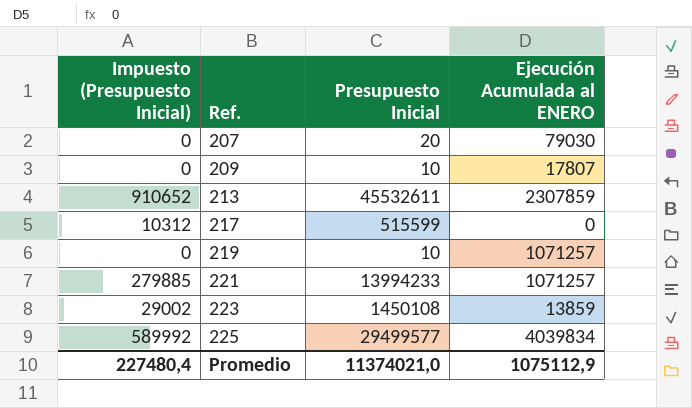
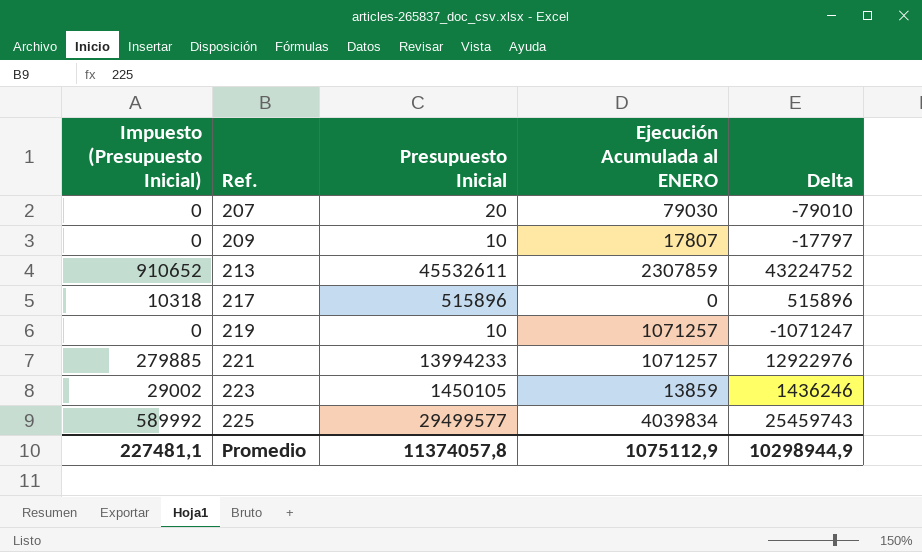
column Delta | formula: none -> [Presupuesto Inicial] - [Ejecución Acumulada al ENERO]
217 | Impuesto (Presupuesto Inicial): 10312 -> 10318
217 | Presupuesto Inicial: 515599 -> 515896
223 | Presupuesto Inicial: 1450108 -> 1450105
Promedio | Impuesto (Presupuesto Inicial): 227480,4 -> 227481,1
Promedio | Presupuesto Inicial: 11374021,0 -> 11374057,8

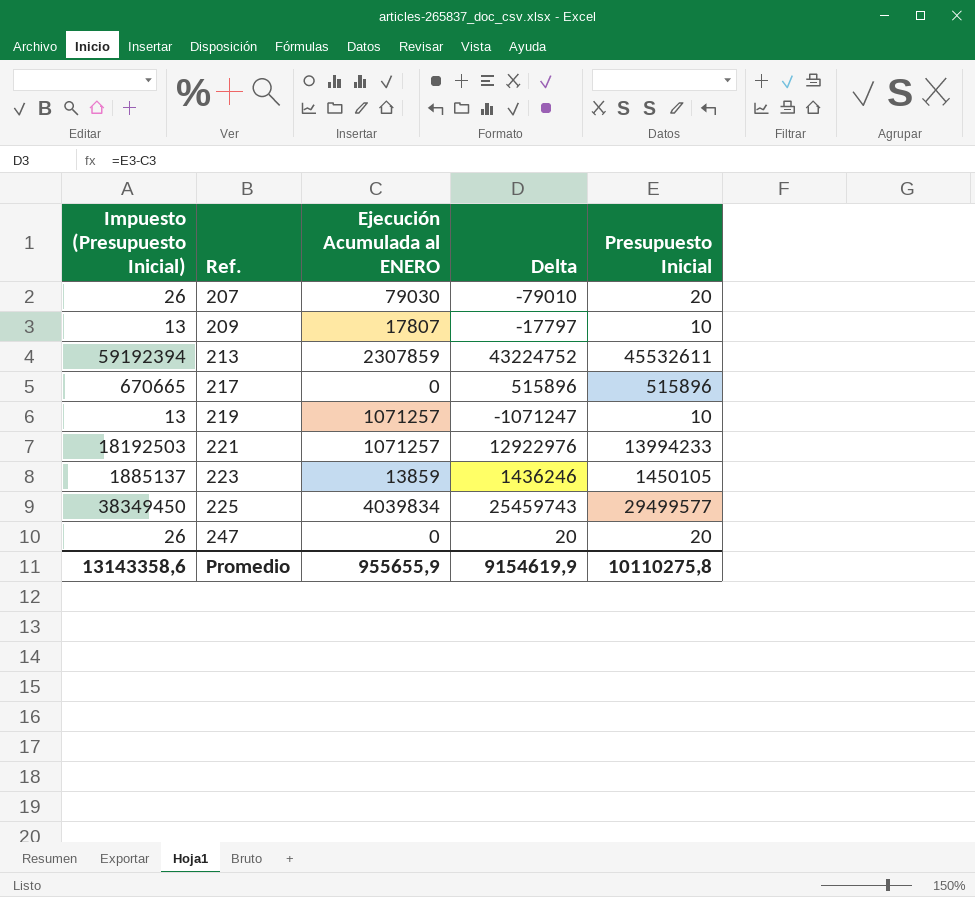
column Impuesto (Presupuesto Inicial) | formula: [Presupuesto Inicial] * 0,02 -> [Presupuesto Inicial] * 1,3
column Presupuesto Inicial | position: 3 -> 5
row 247: none -> 26 | 0 | 20 | 20
Promedio | Impuesto (Presupuesto Inicial): 227481,1 -> 13143358,6
Promedio | Ejecución Acumulada al ENERO: 1075112,9 -> 955655,9
Promedio | Delta: 10298944,9 -> 9154619,9
Promedio | Presupuesto Inicial: 11374057,8 -> 10110275,8

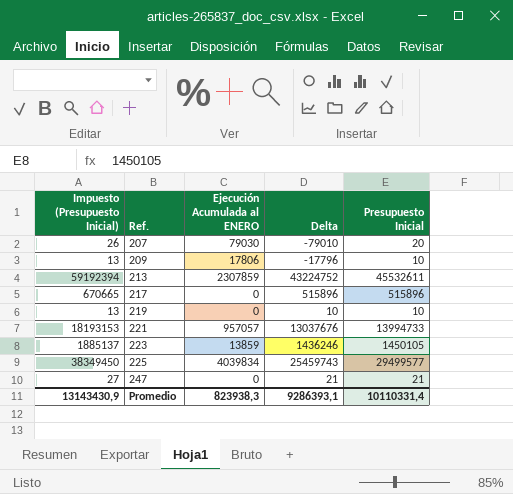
209 | Ejecución Acumulada al ENERO: 17807 -> 17806
209 | Delta: -17797 -> -17796
219 | Ejecución Acumulada al ENERO: 1071257 -> 0
219 | Delta: -1071247 -> 10
221 | Impuesto (Presupuesto Inicial): 18192503 -> 18193153
221 | Ejecución Acumulada al ENERO: 1071257 -> 957057
221 | Delta: 12922976 -> 13037676
221 | Presupuesto Inicial: 13994233 -> 13994733
247 | Impuesto (Presupuesto Inicial): 26 -> 27
247 | Delta: 20 -> 21
247 | Presupuesto Inicial: 20 -> 21
Promedio | Impuesto (Presupuesto Inicial): 13143358,6 -> 13143430,9
Promedio | Ejecución Acumulada al ENERO: 955655,9 -> 823938,3
Promedio | Delta: 9154619,9 -> 9286393,1
Promedio | Presupuesto Inicial: 10110275,8 -> 10110331,4

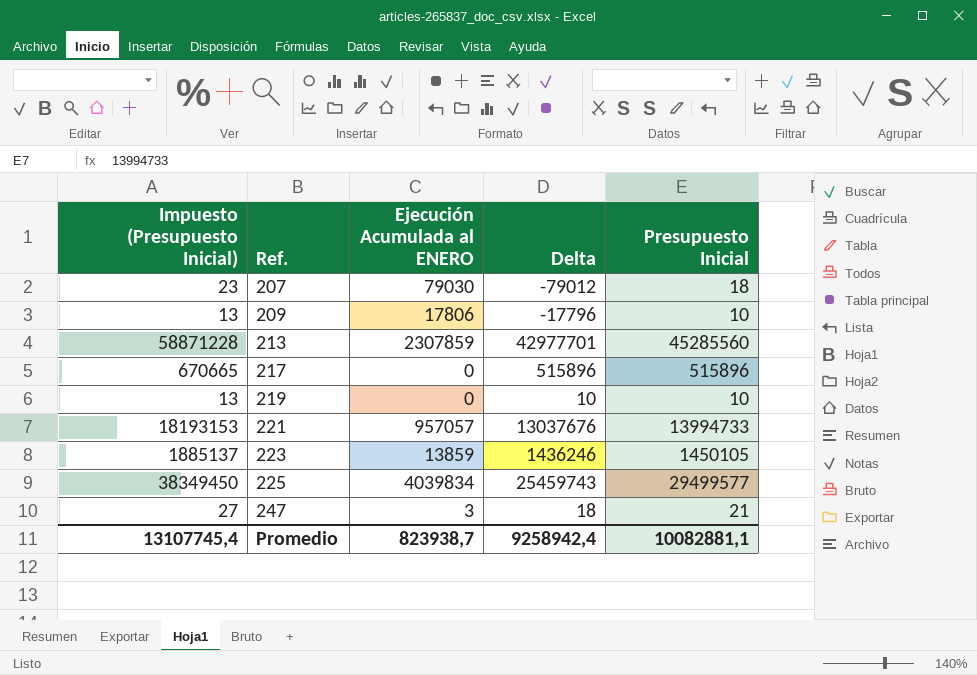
207 | Impuesto (Presupuesto Inicial): 26 -> 23
207 | Delta: -79010 -> -79012
207 | Presupuesto Inicial: 20 -> 18
213 | Impuesto (Presupuesto Inicial): 59192394 -> 58871228
213 | Delta: 43224752 -> 42977701
213 | Presupuesto Inicial: 45532611 -> 45285560
247 | Ejecución Acumulada al ENERO: 0 -> 3
247 | Delta: 21 -> 18
Promedio | Impuesto (Presupuesto Inicial): 13143430,9 -> 13107745,4
Promedio | Ejecución Acumulada al ENERO: 823938,3 -> 823938,7
Promedio | Delta: 9286393,1 -> 9258942,4
Promedio | Presupuesto Inicial: 10110331,4 -> 10082881,1

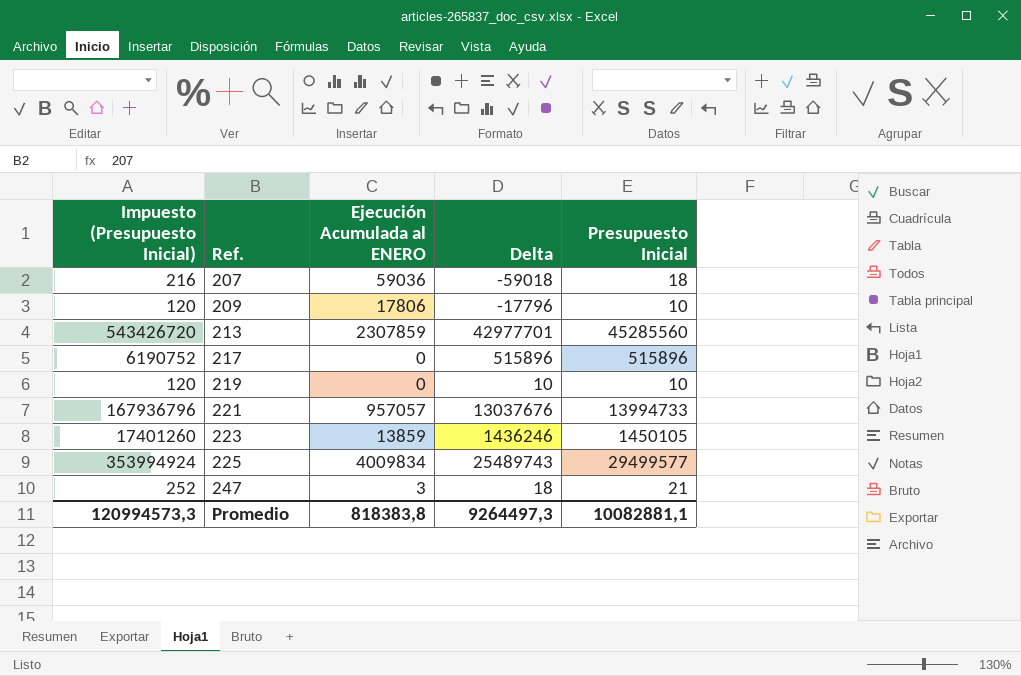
column Impuesto (Presupuesto Inicial) | formula: [Presupuesto Inicial] * 1,3 -> [Presupuesto Inicial] * 12
207 | Ejecución Acumulada al ENERO: 79030 -> 59036
207 | Delta: -79012 -> -59018
225 | Ejecución Acumulada al ENERO: 4039834 -> 4009834
225 | Delta: 25459743 -> 25489743
Promedio | Impuesto (Presupuesto Inicial): 13107745,4 -> 120994573,3
Promedio | Ejecución Acumulada al ENERO: 823938,7 -> 818383,8
Promedio | Delta: 9258942,4 -> 9264497,3

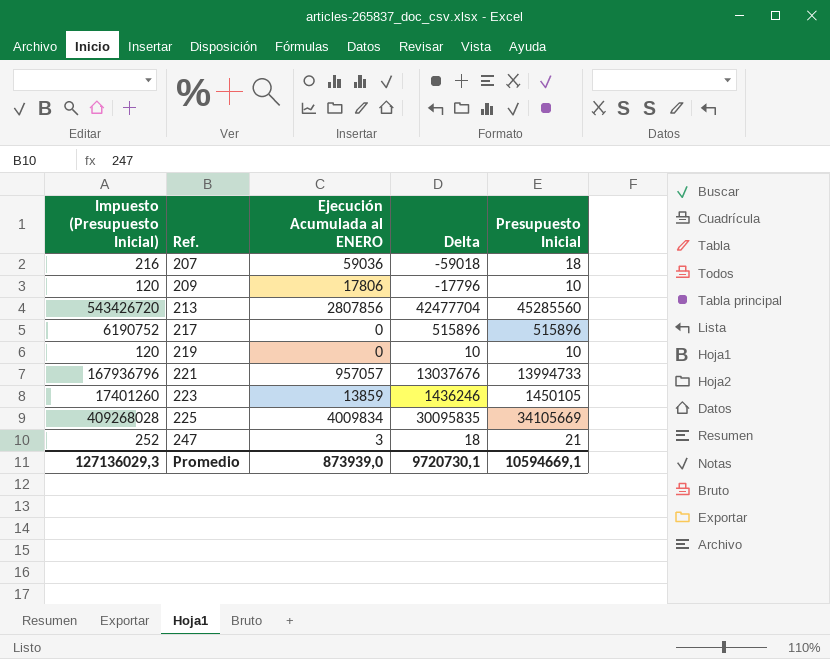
213 | Ejecución Acumulada al ENERO: 2307859 -> 2807856
213 | Delta: 42977701 -> 42477704
225 | Impuesto (Presupuesto Inicial): 353994924 -> 409268028
225 | Delta: 25489743 -> 30095835
225 | Presupuesto Inicial: 29499577 -> 34105669
Promedio | Impuesto (Presupuesto Inicial): 120994573,3 -> 127136029,3
Promedio | Ejecución Acumulada al ENERO: 818383,8 -> 873939,0
Promedio | Delta: 9264497,3 -> 9720730,1
Promedio | Presupuesto Inicial: 10082881,1 -> 10594669,1

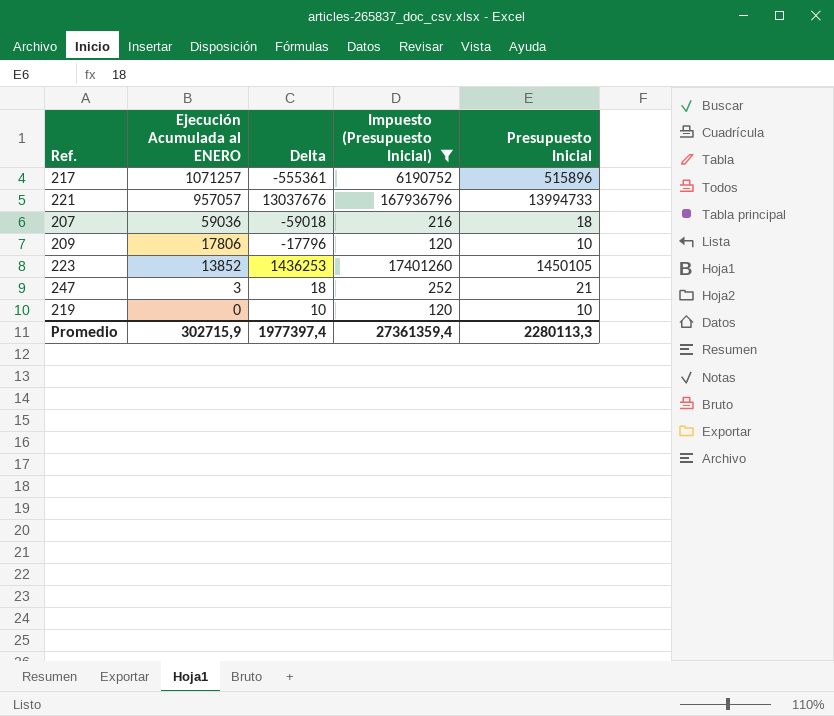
filter: none -> Impuesto (Presupuesto Inicial) <= 167936796
row order: Ref. ascending -> Ejecución Acumulada al ENERO descending
column Impuesto (Presupuesto Inicial) | position: 1 -> 4
217 | Ejecución Acumulada al ENERO: 0 -> 1071257
217 | Delta: 515896 -> -555361
223 | Ejecución Acumulada al ENERO: 13859 -> 13852
223 | Delta: 1436246 -> 1436253
Promedio | Ejecución Acumulada al ENERO: 873939,0 -> 302715,9
Promedio | Delta: 9720730,1 -> 1977397,4
Promedio | Impuesto (Presupuesto Inicial): 127136029,3 -> 27361359,4
Promedio | Presupuesto Inicial: 10594669,1 -> 2280113,3

